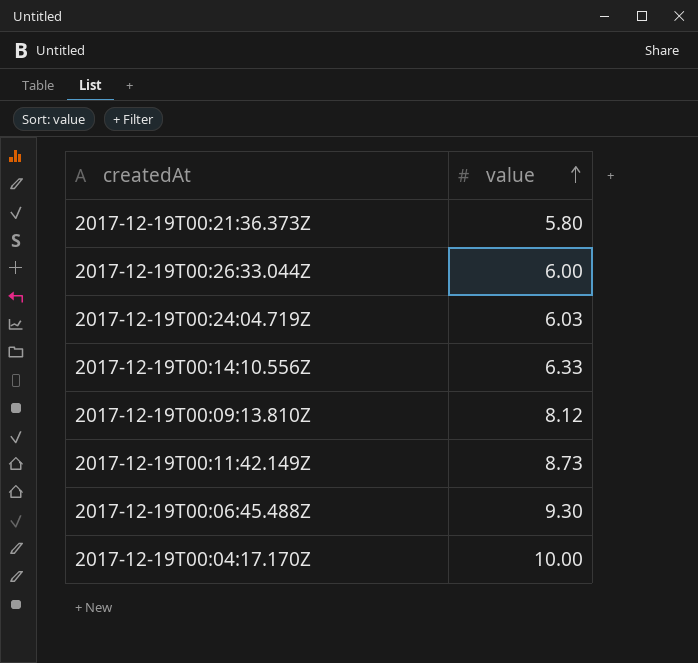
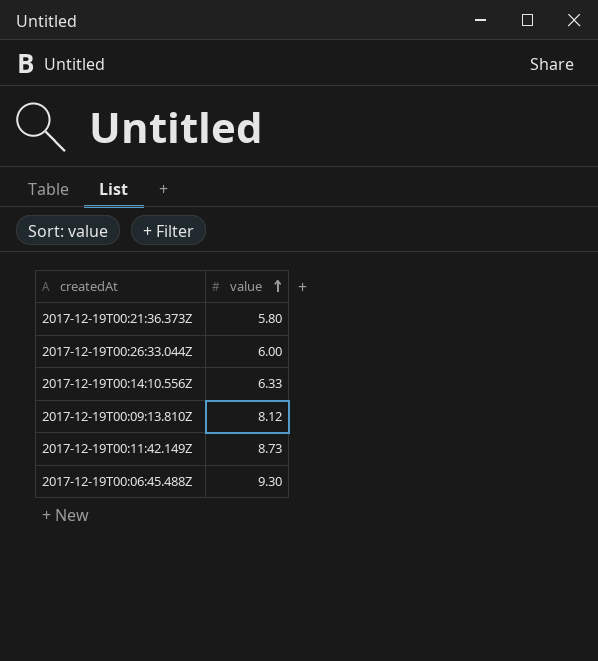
row 2017-12-19T00:24:04.719Z: 6.03 -> none
row 2017-12-19T00:04:17.170Z: 10.00 -> none

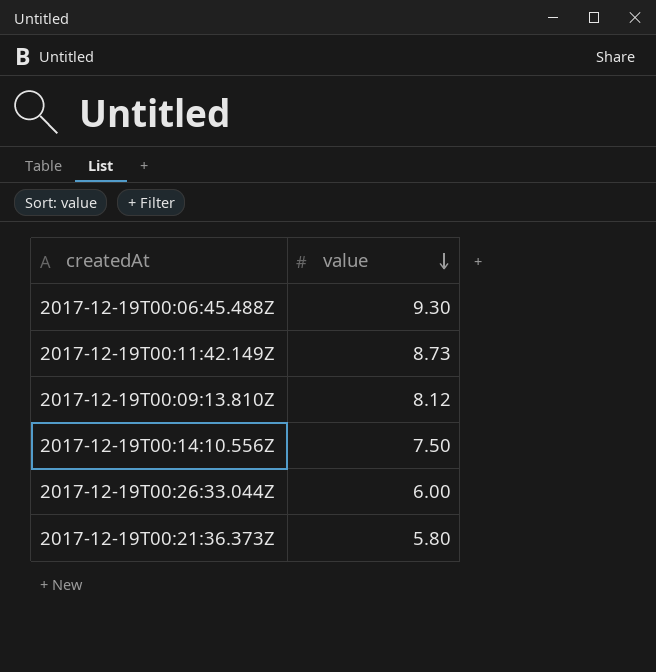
row order: value ascending -> value descending
2017-12-19T00:14:10.556Z | value: 6.33 -> 7.50

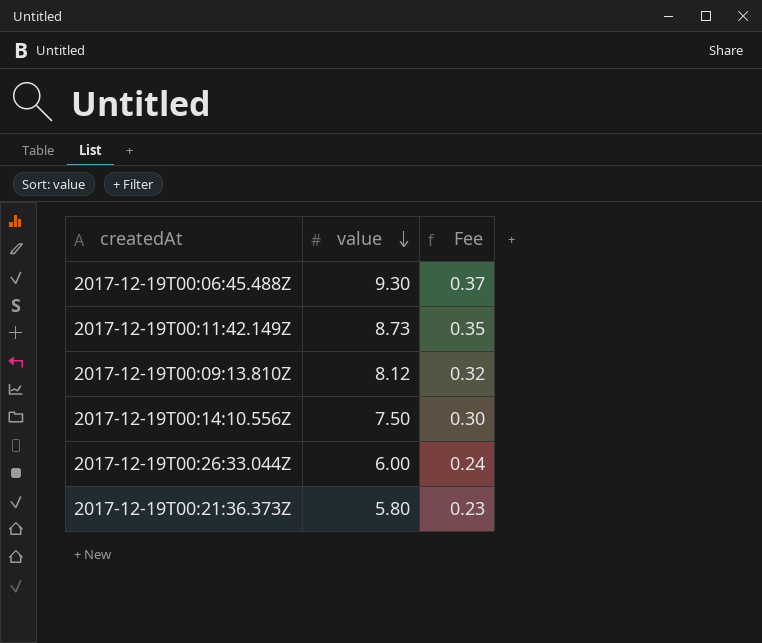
column Fee | formula: none -> [value] * 0.04

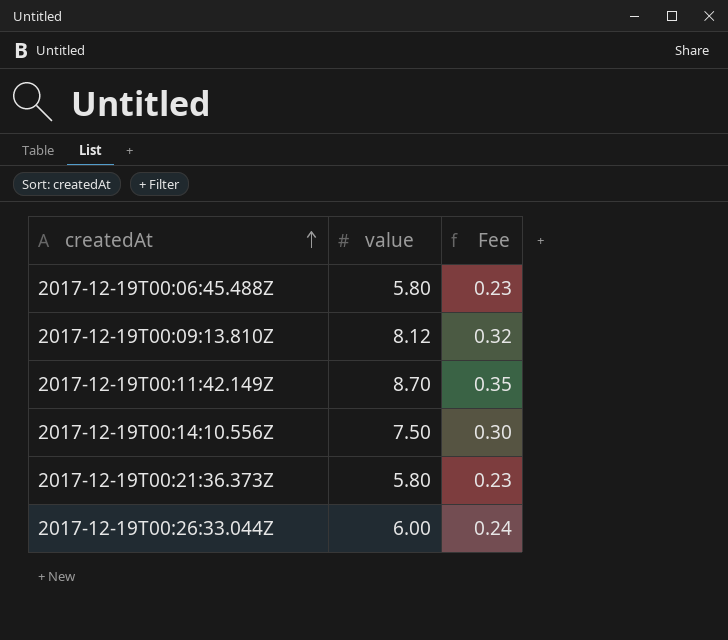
row order: value descending -> createdAt ascending
2017-12-19T00:06:45.488Z | value: 9.30 -> 5.80
2017-12-19T00:06:45.488Z | Fee: 0.37 -> 0.23
2017-12-19T00:11:42.149Z | value: 8.73 -> 8.70

